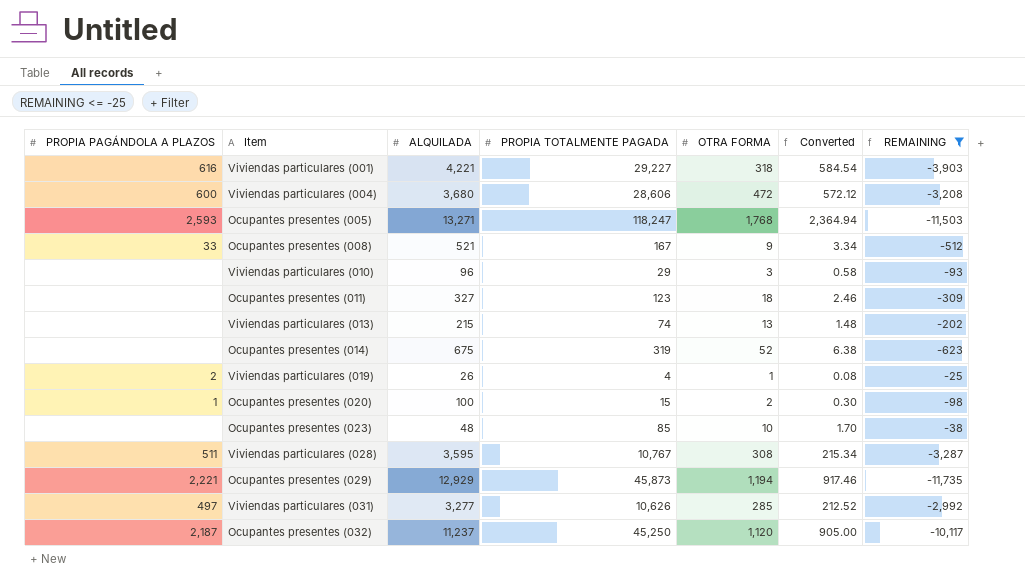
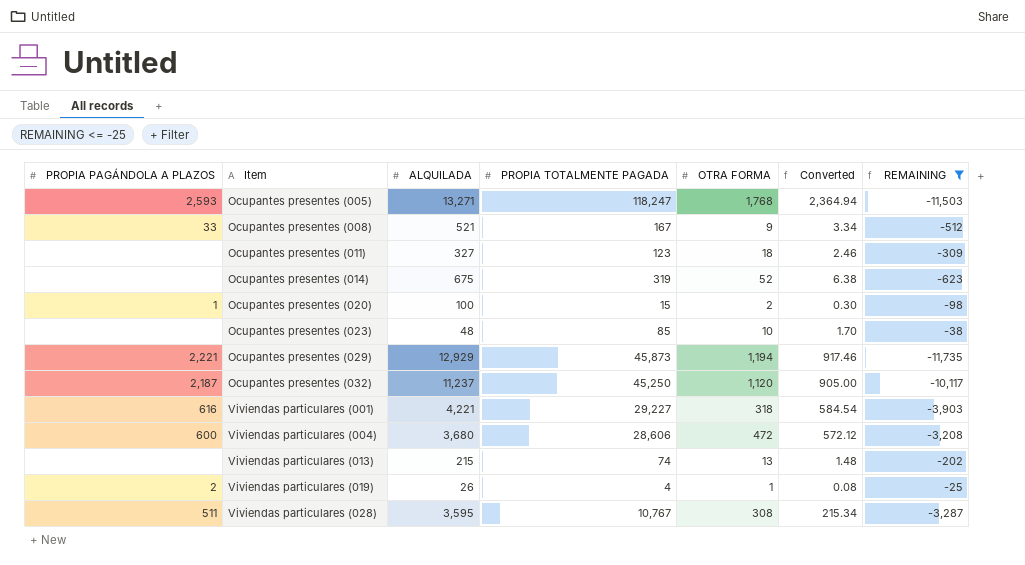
row order: none -> Item ascending
row Viviendas particulares (010): none | 96 | 29 | 3 | 0.58 | -93 -> none
row Viviendas particulares (031): 497 | 3,277 | 10,626 | 285 | 212.52 | -2,992 -> none

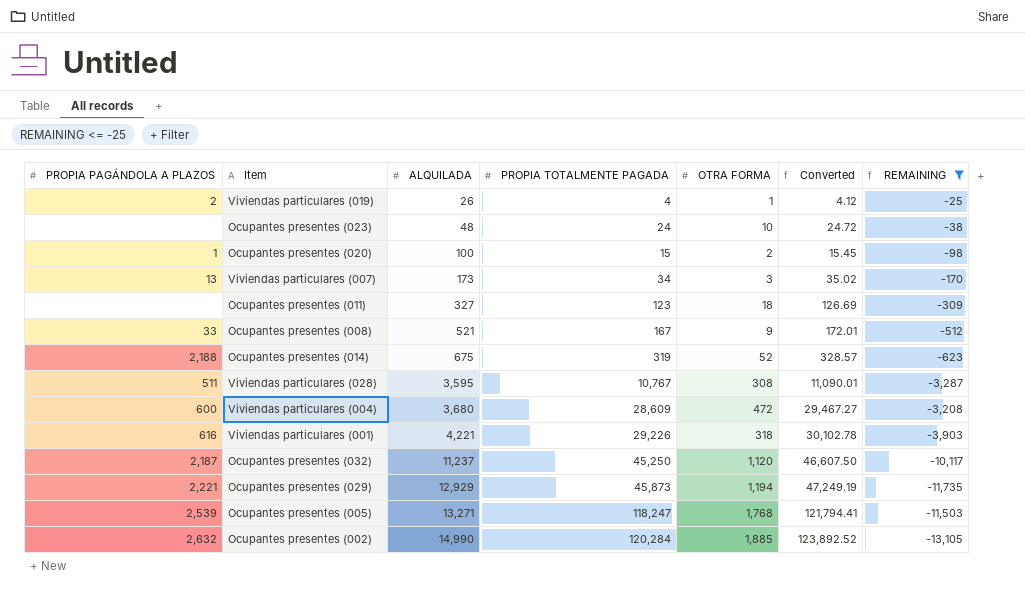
row order: Item ascending -> ALQUILADA ascending
column Converted | formula: [PROPIA TOTALMENTE PAGADA] * 0.02 -> [PROPIA TOTALMENTE PAGADA] * 1.03
row Viviendas particulares (013): none | 215 | 74 | 13 | 1.48 | -202 -> none
Ocupantes presentes (023) | PROPIA TOTALMENTE PAGADA: 85 -> 24
row Viviendas particulares (007): none -> 13 | 173 | 34 | 3 | 35.02 | -170
Ocupantes presentes (014) | PROPIA PAGÁNDOLA A PLAZOS: none -> 2,188
Viviendas particulares (004) | PROPIA TOTALMENTE PAGADA: 28,606 -> 28,609
Viviendas particulares (001) | PROPIA TOTALMENTE PAGADA: 29,227 -> 29,226
Ocupantes presentes (005) | PROPIA PAGÁNDOLA A PLAZOS: 2,593 -> 2,539
row Ocupantes presentes (002): none -> 2,632 | 14,990 | 120,284 | 1,885 | 123,892.52 | -13,105

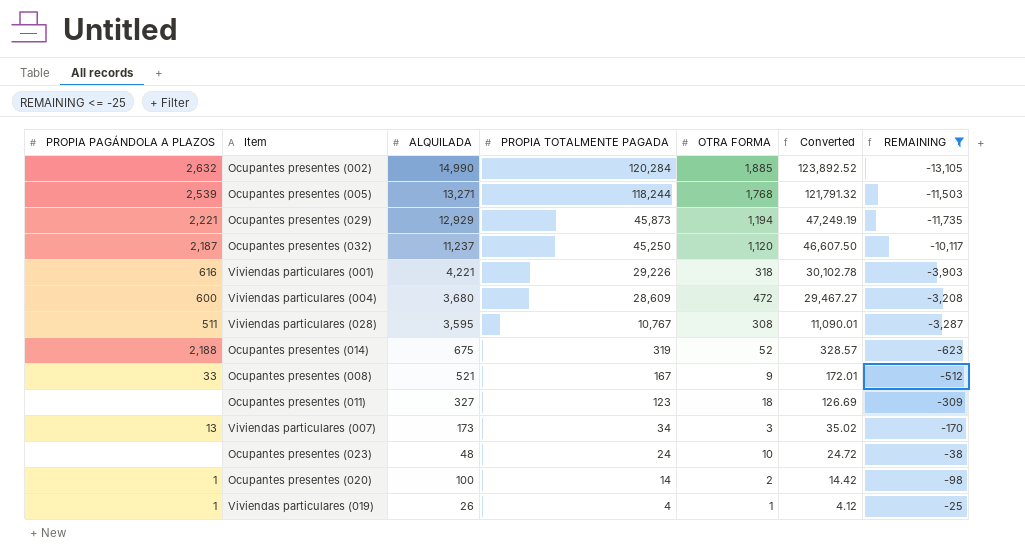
row order: ALQUILADA ascending -> PROPIA TOTALMENTE PAGADA descending
Ocupantes presentes (005) | PROPIA TOTALMENTE PAGADA: 118,247 -> 118,244
Ocupantes presentes (005) | Converted: 121,794.41 -> 121,791.32
Ocupantes presentes (020) | PROPIA TOTALMENTE PAGADA: 15 -> 14
Ocupantes presentes (020) | Converted: 15.45 -> 14.42
Viviendas particulares (019) | PROPIA PAGÁNDOLA A PLAZOS: 2 -> 1

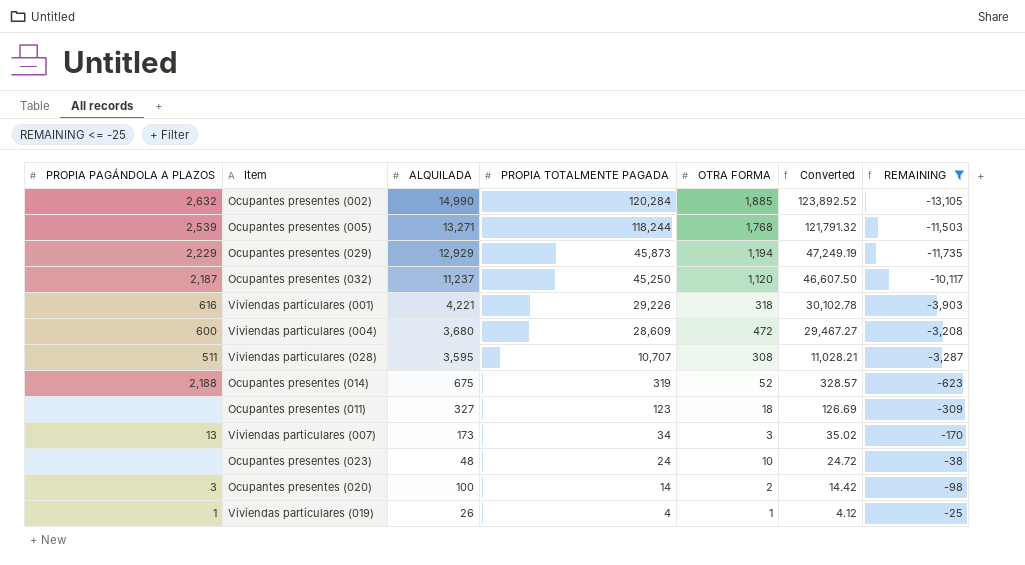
row Ocupantes presentes (008): 33 | 521 | 167 | 9 | 172.01 | -512 -> none
Ocupantes presentes (029) | PROPIA PAGÁNDOLA A PLAZOS: 2,221 -> 2,229
Viviendas particulares (028) | PROPIA TOTALMENTE PAGADA: 10,767 -> 10,707
Viviendas particulares (028) | Converted: 11,090.01 -> 11,028.21
Ocupantes presentes (020) | PROPIA PAGÁNDOLA A PLAZOS: 1 -> 3

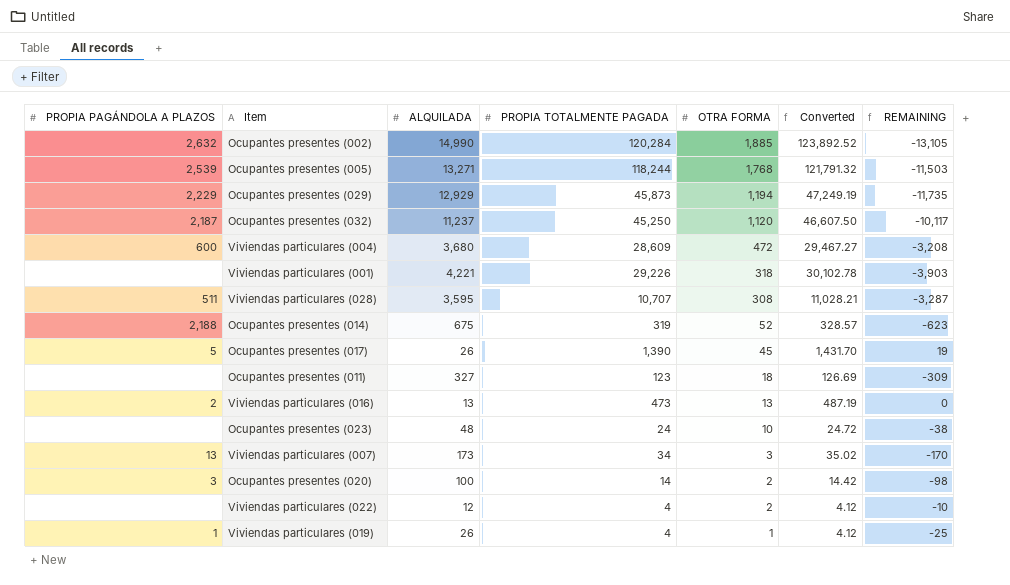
filter: REMAINING <= -25 -> none
row order: PROPIA TOTALMENTE PAGADA descending -> OTRA FORMA descending
Viviendas particulares (001) | PROPIA PAGÁNDOLA A PLAZOS: 616 -> none

